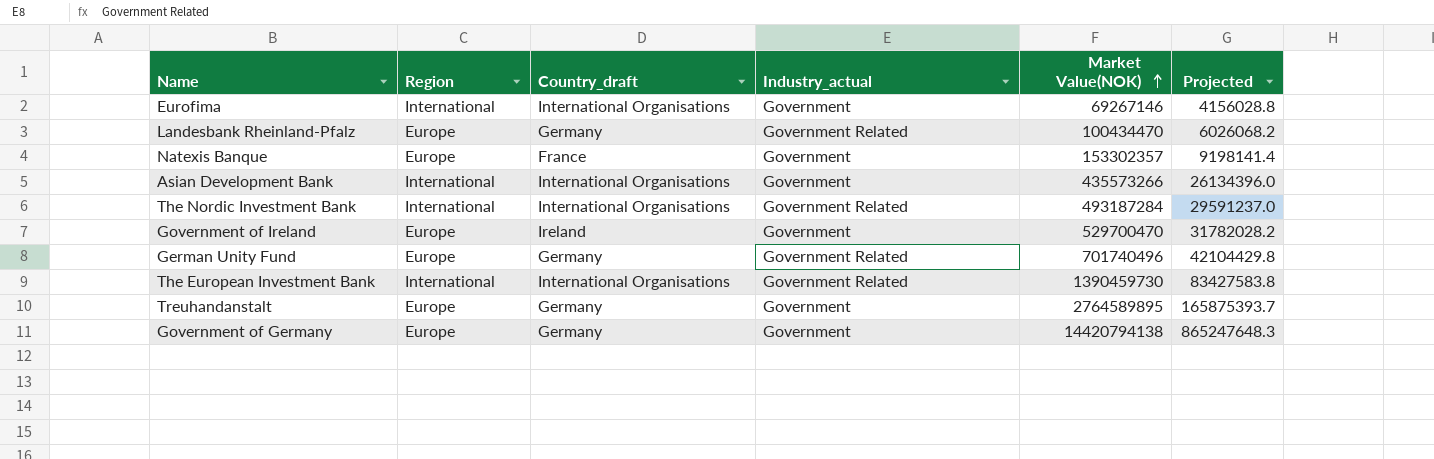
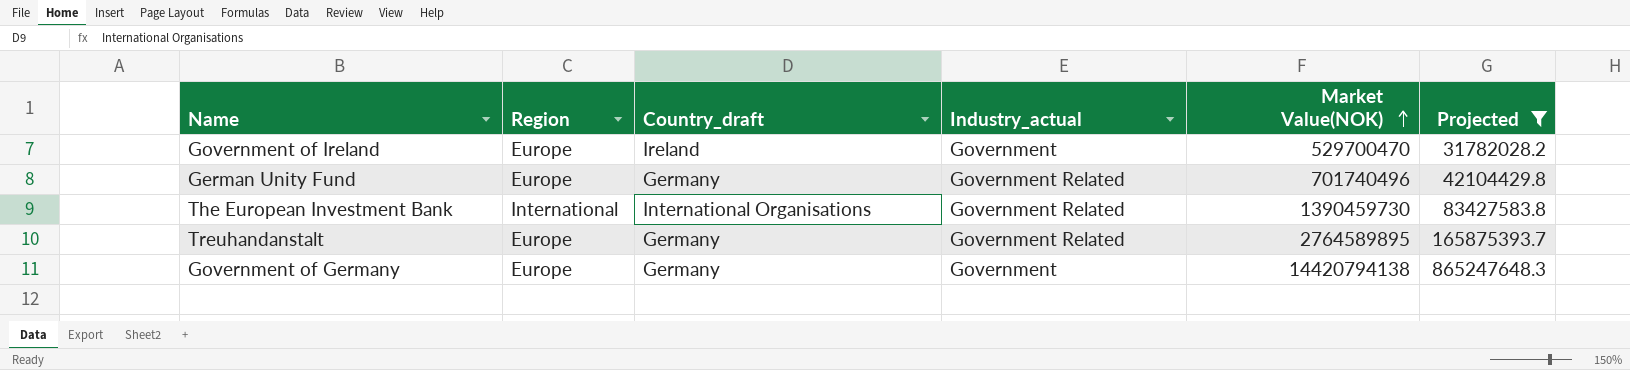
filter: none -> Projected >= 31782028.2
Treuhandanstalt | Industry_actual: Government -> Government Related

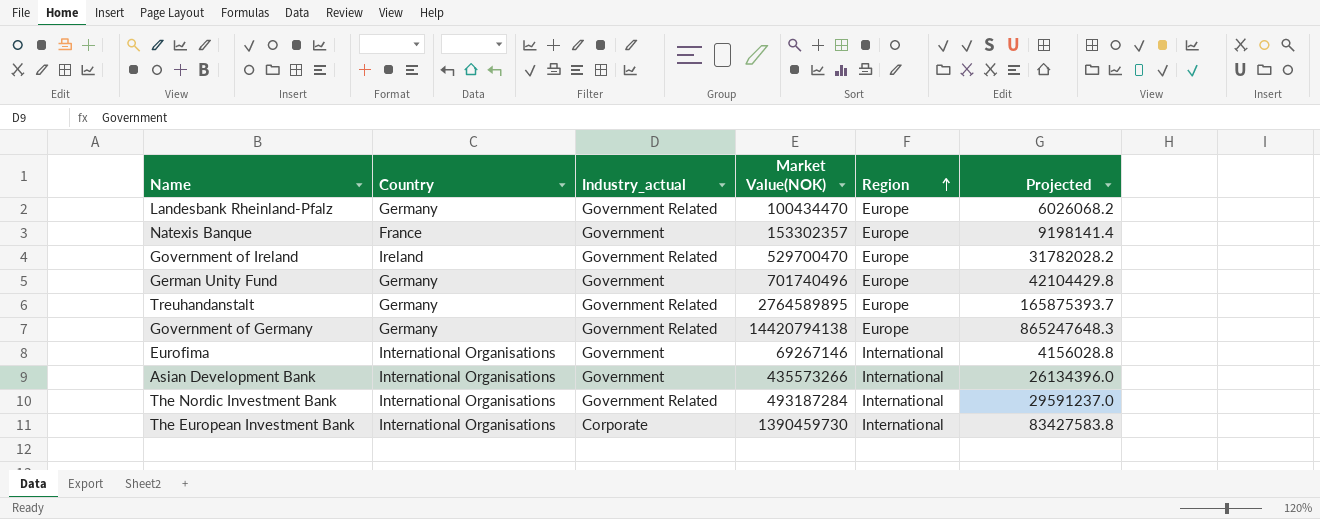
filter: Projected >= 31782028.2 -> none
row order: Market Value(NOK) ascending -> Region ascending
column name: Country_draft -> Country
column Region | position: 2 -> 5
Government of Ireland | Industry_actual: Government -> Government Related
German Unity Fund | Industry_actual: Government Related -> Government
Government of Germany | Industry_actual: Government -> Government Related
The European Investment Bank | Industry_actual: Government Related -> Corporate

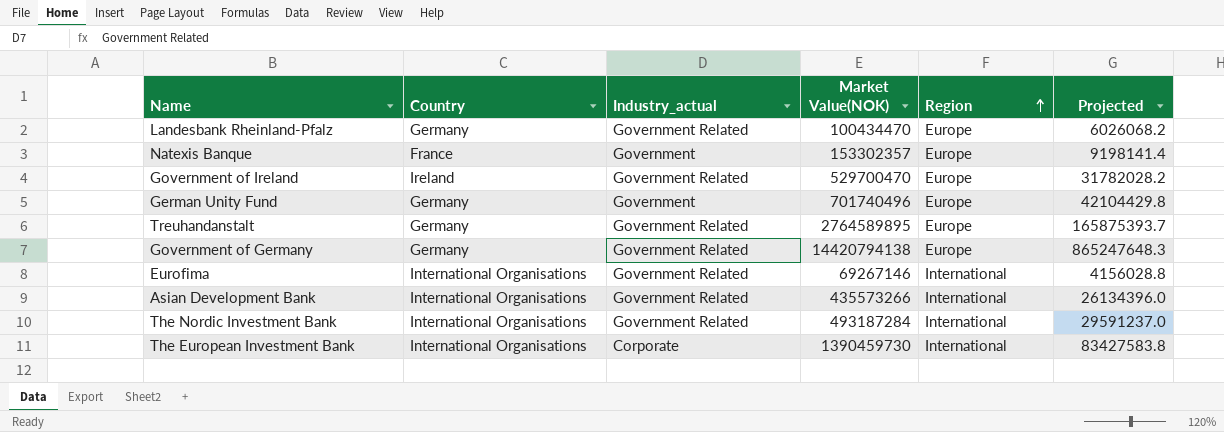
Eurofima | Industry_actual: Government -> Government Related
Asian Development Bank | Industry_actual: Government -> Government Related

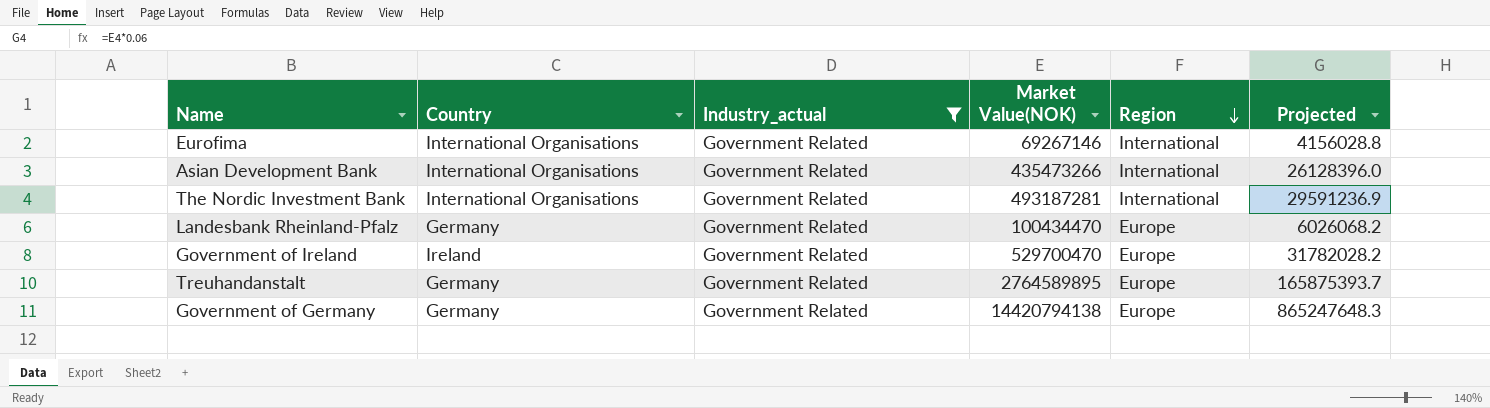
filter: none -> Industry_actual = Government Related
row order: Region ascending -> Region descending
Asian Development Bank | Market Value(NOK): 435573266 -> 435473266
Asian Development Bank | Projected: 26134396.0 -> 26128396.0
The Nordic Investment Bank | Market Value(NOK): 493187284 -> 493187281
The Nordic Investment Bank | Projected: 29591237.0 -> 29591236.9

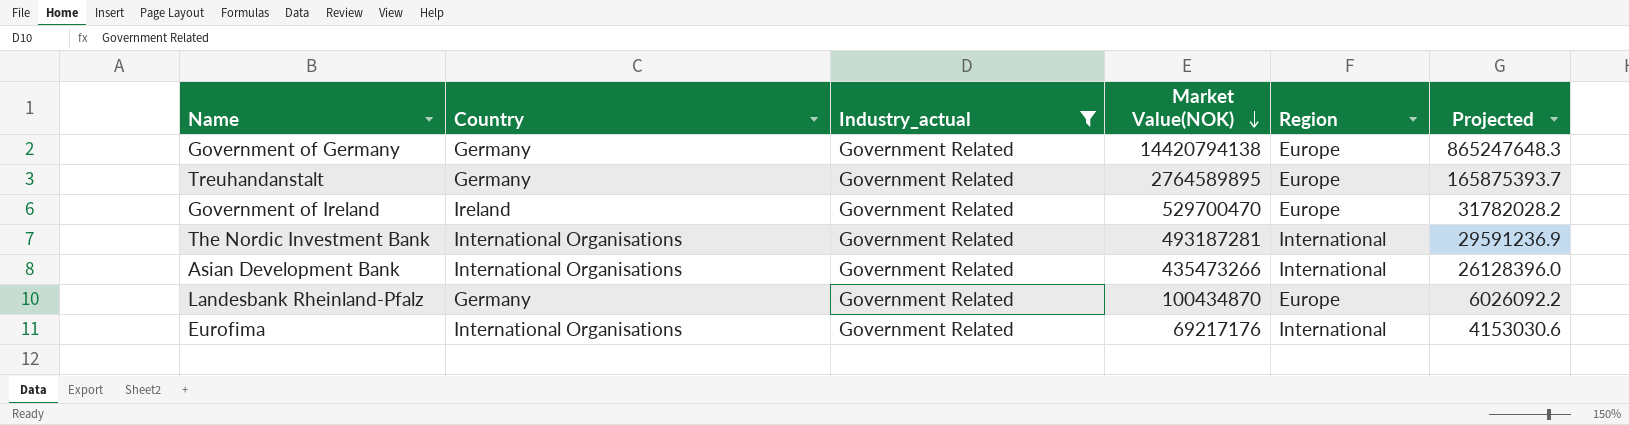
row order: Region descending -> Market Value(NOK) descending
Landesbank Rheinland-Pfalz | Market Value(NOK): 100434470 -> 100434870
Landesbank Rheinland-Pfalz | Projected: 6026068.2 -> 6026092.2
Eurofima | Market Value(NOK): 69267146 -> 69217176
Eurofima | Projected: 4156028.8 -> 4153030.6

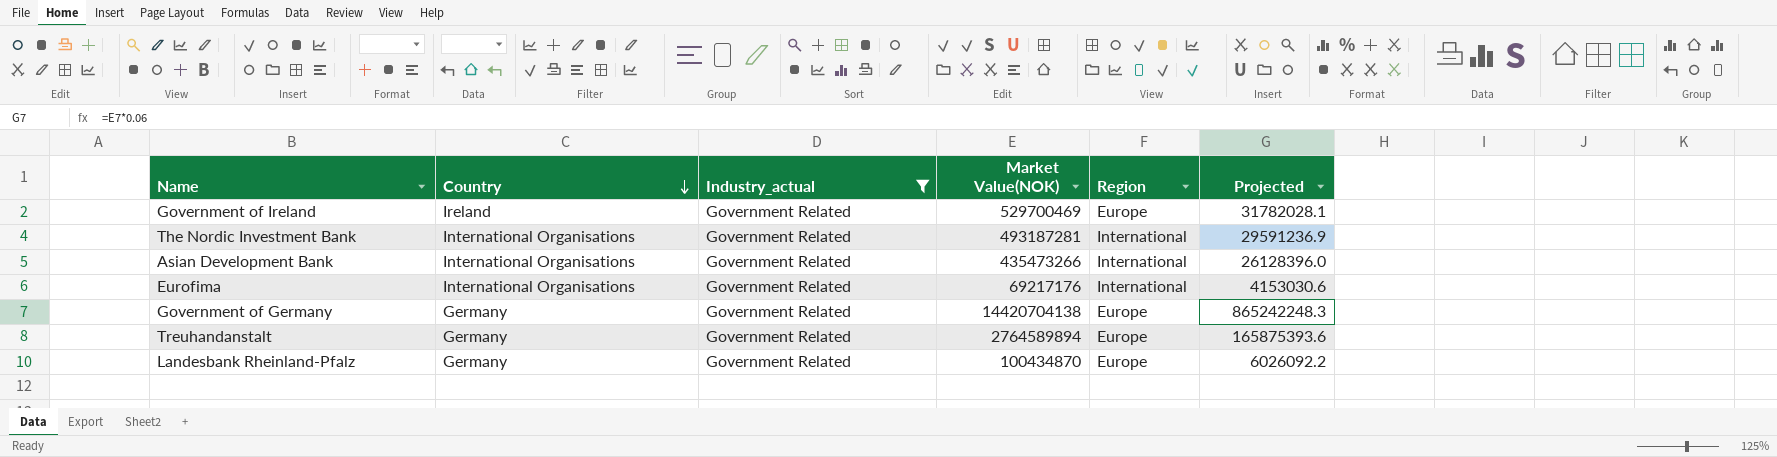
row order: Market Value(NOK) descending -> Country descending
Government of Ireland | Market Value(NOK): 529700470 -> 529700469
Government of Ireland | Projected: 31782028.2 -> 31782028.1
Government of Germany | Market Value(NOK): 14420794138 -> 14420704138
Government of Germany | Projected: 865247648.3 -> 865242248.3
Treuhandanstalt | Market Value(NOK): 2764589895 -> 2764589894
Treuhandanstalt | Projected: 165875393.7 -> 165875393.6

